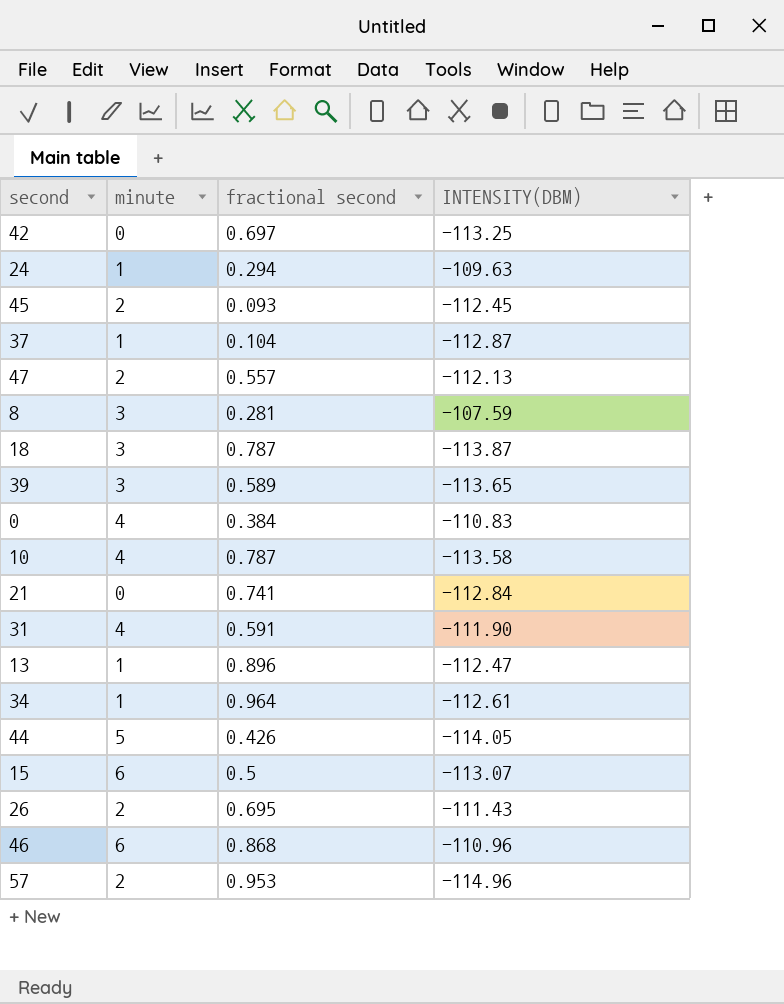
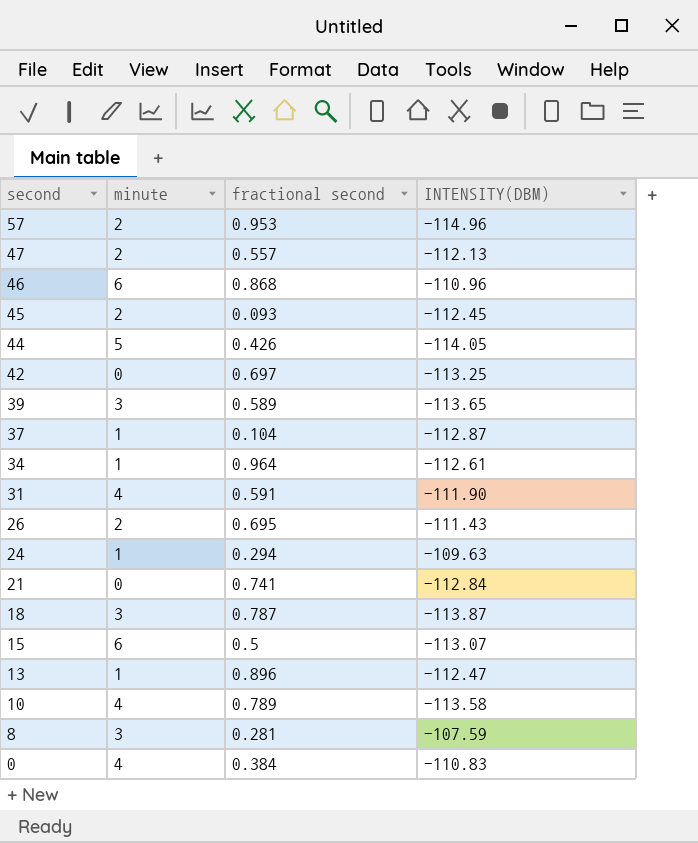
row order: none -> second descending
10 | fractional second: 0.787 -> 0.789

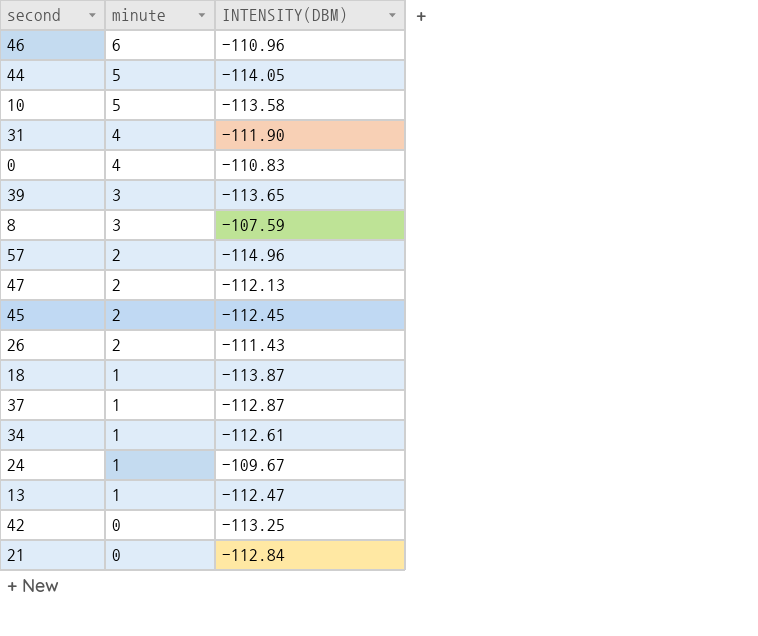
row order: second descending -> minute descending
column fractional second | position: 3 -> none
row 15: 6 | 0.5 | -113.07 -> none
10 | minute: 4 -> 5
18 | minute: 3 -> 1
24 | INTENSITY(DBM): -109.63 -> -109.67

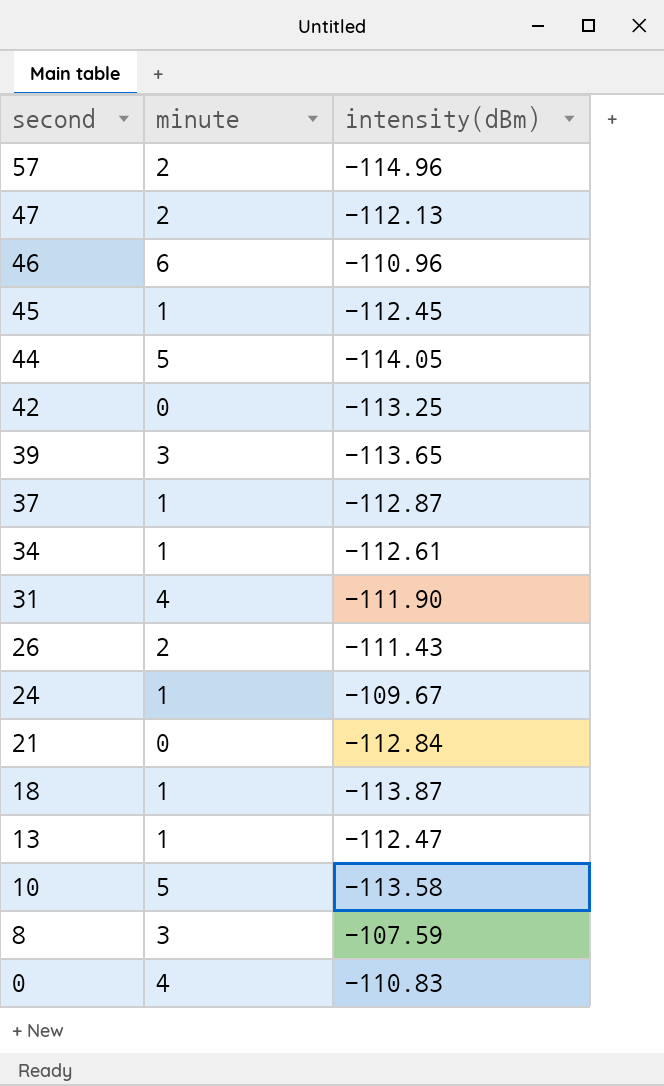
row order: minute descending -> second descending
column name: INTENSITY(DBM) -> intensity(dBm)
45 | minute: 2 -> 1

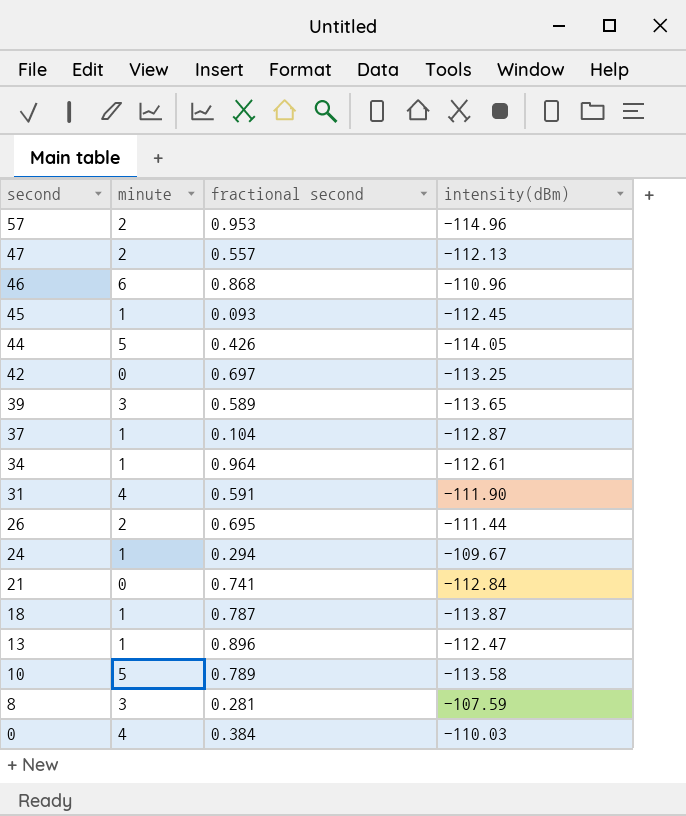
column fractional second | position: none -> 3
26 | intensity(dBm): -111.43 -> -111.44
0 | intensity(dBm): -110.83 -> -110.03

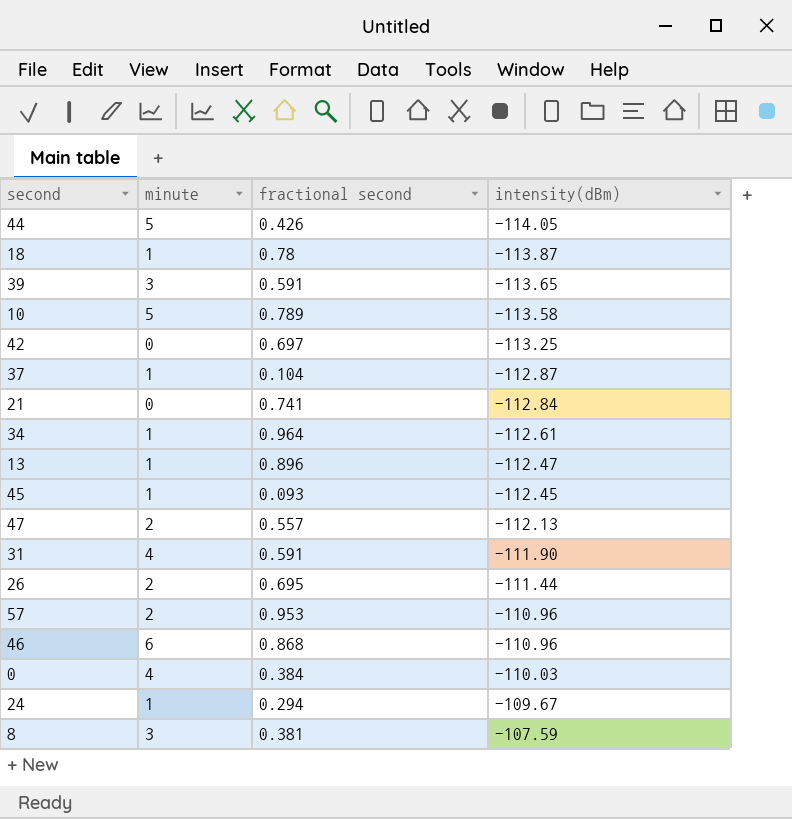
row order: second descending -> intensity(dBm) ascending
18 | fractional second: 0.787 -> 0.78
39 | fractional second: 0.589 -> 0.591
57 | intensity(dBm): -114.96 -> -110.96
8 | fractional second: 0.281 -> 0.381

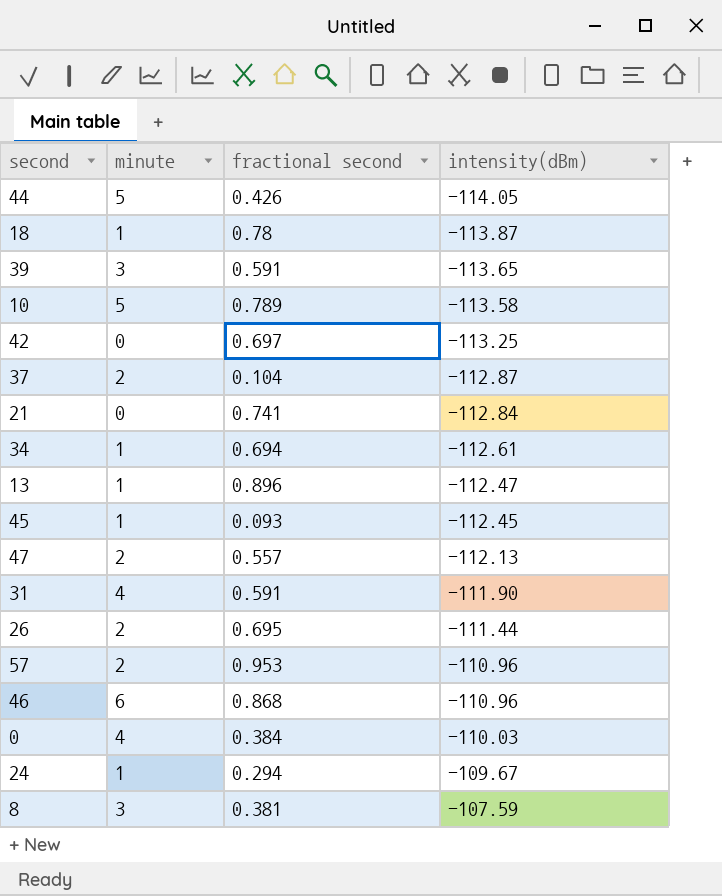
37 | minute: 1 -> 2
34 | fractional second: 0.964 -> 0.694

